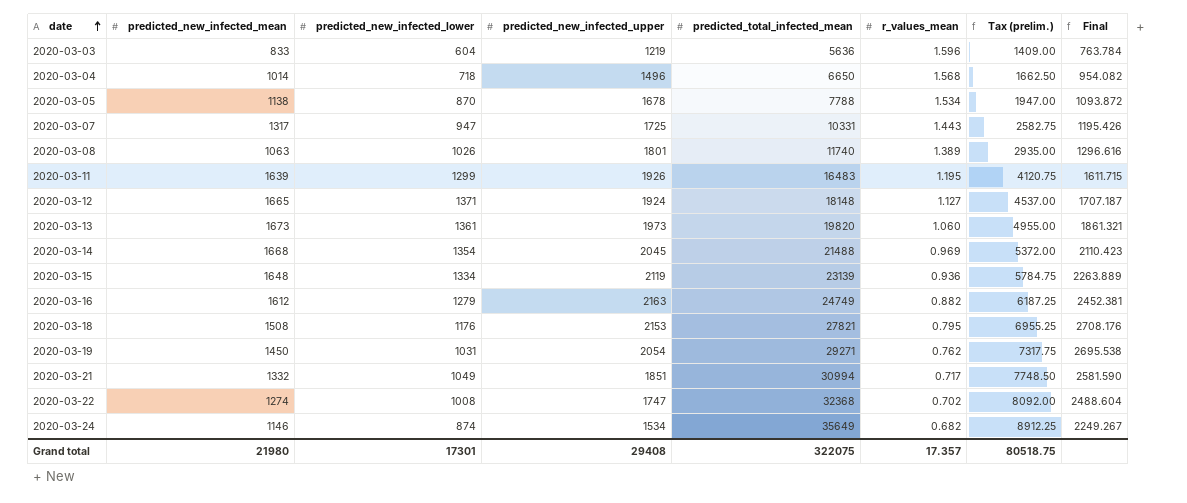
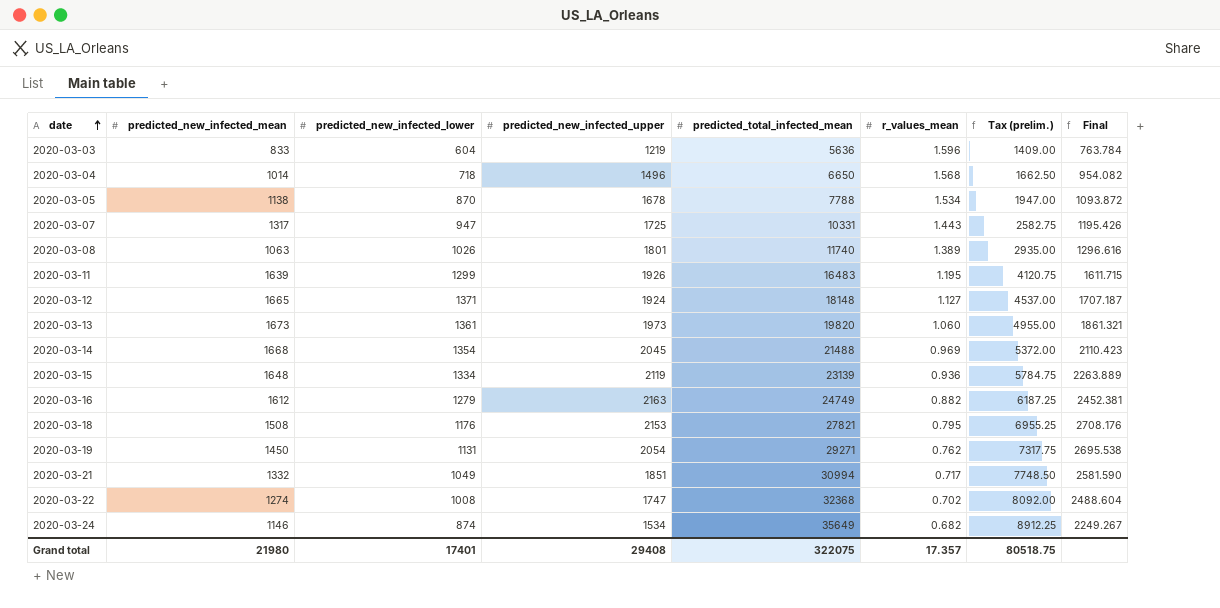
2020-03-19 | predicted_new_infected_lower: 1031 -> 1131
Grand total | predicted_new_infected_lower: 17301 -> 17401

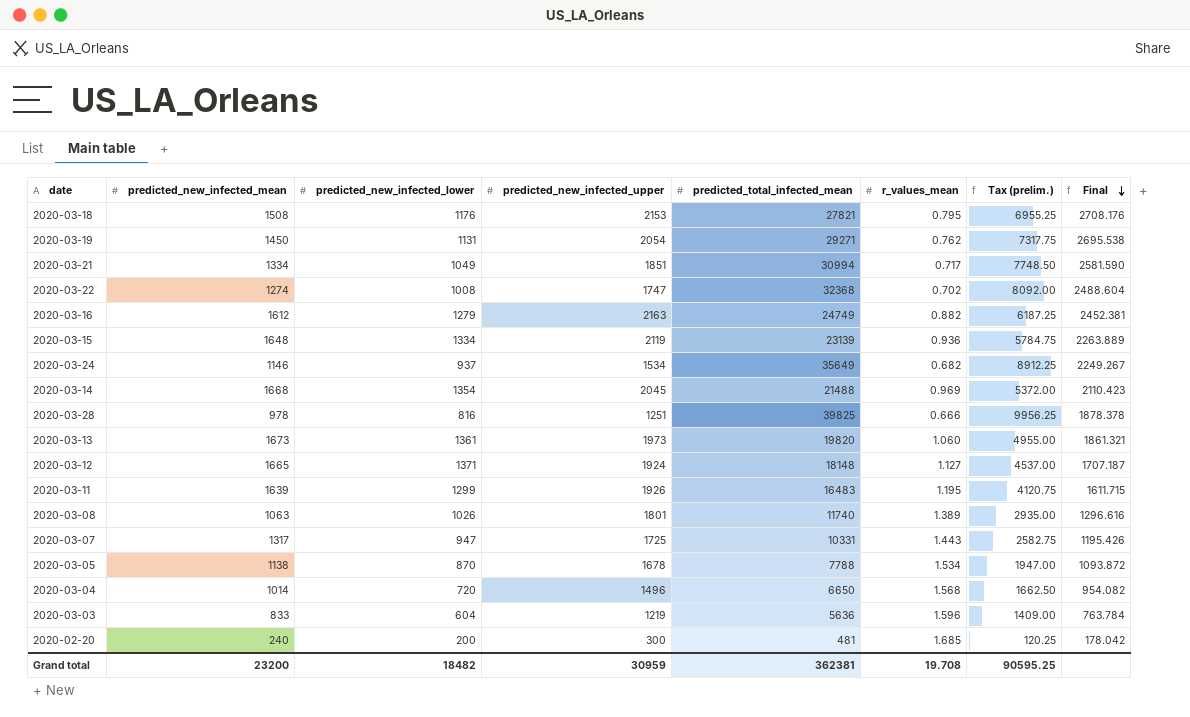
row order: date ascending -> Final descending
2020-03-21 | predicted_new_infected_mean: 1332 -> 1334
2020-03-24 | predicted_new_infected_lower: 874 -> 937
row 2020-03-28: none -> 978 | 816 | 1251 | 39825 | 0.666 | 9956.25 | 1878.378
2020-03-04 | predicted_new_infected_lower: 718 -> 720
row 2020-02-20: none -> 240 | 200 | 300 | 481 | 1.685 | 120.25 | 178.042
Grand total | predicted_new_infected_mean: 21980 -> 23200
Grand total | predicted_new_infected_lower: 17401 -> 18482
Grand total | predicted_new_infected_upper: 29408 -> 30959
Grand total | predicted_total_infected_mean: 322075 -> 362381
Grand total | r_values_mean: 17.357 -> 19.708
Grand total | Tax (prelim.): 80518.75 -> 90595.25

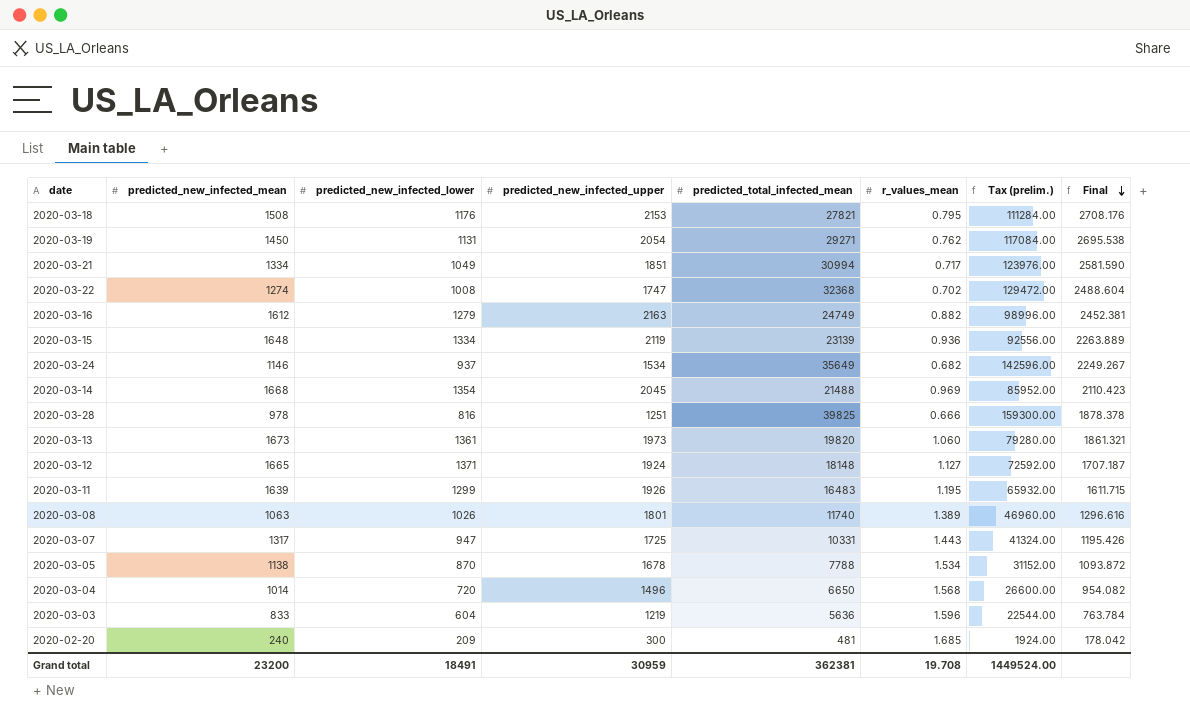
column Tax (prelim.) | formula: [predicted_total_infected_mean] * 0.25 -> [predicted_total_infected_mean] * 4
2020-02-20 | predicted_new_infected_lower: 200 -> 209
Grand total | predicted_new_infected_lower: 18482 -> 18491
Grand total | Tax (prelim.): 90595.25 -> 1449524.00

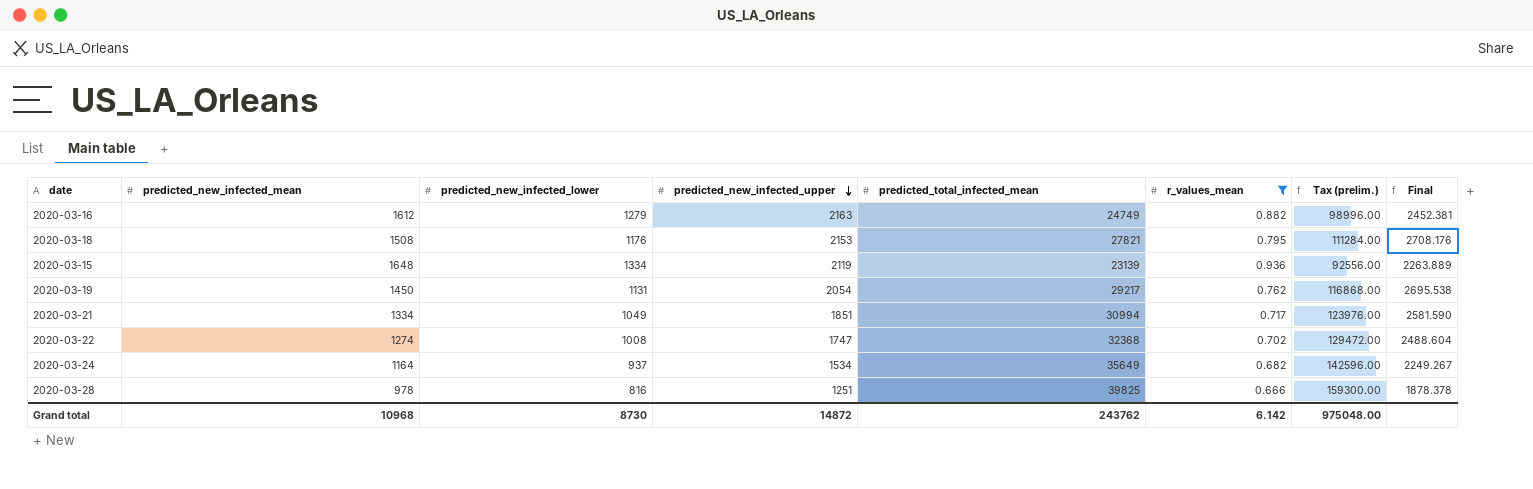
filter: none -> r_values_mean <= 0.936
row order: Final descending -> predicted_new_infected_upper descending
2020-03-19 | predicted_total_infected_mean: 29271 -> 29217
2020-03-19 | Tax (prelim.): 117084.00 -> 116868.00
2020-03-24 | predicted_new_infected_mean: 1146 -> 1164
Grand total | predicted_new_infected_mean: 23200 -> 10968
Grand total | predicted_new_infected_lower: 18491 -> 8730
Grand total | predicted_new_infected_upper: 30959 -> 14872
Grand total | predicted_total_infected_mean: 362381 -> 243762
Grand total | r_values_mean: 19.708 -> 6.142
Grand total | Tax (prelim.): 1449524.00 -> 975048.00

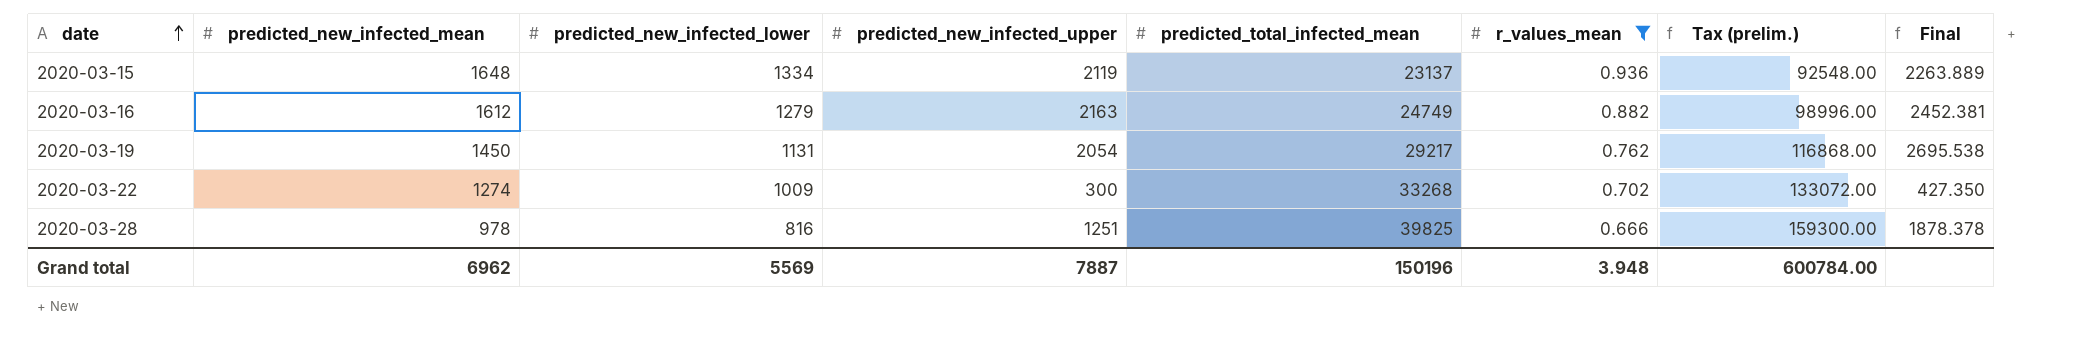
row order: predicted_new_infected_upper descending -> date ascending
row 2020-03-18: 1508 | 1176 | 2153 | 27821 | 0.795 | 111284.00 | 2708.176 -> none
row 2020-03-21: 1334 | 1049 | 1851 | 30994 | 0.717 | 123976.00 | 2581.590 -> none
row 2020-03-24: 1164 | 937 | 1534 | 35649 | 0.682 | 142596.00 | 2249.267 -> none
2020-03-15 | predicted_total_infected_mean: 23139 -> 23137
2020-03-15 | Tax (prelim.): 92556.00 -> 92548.00
2020-03-22 | predicted_new_infected_lower: 1008 -> 1009
2020-03-22 | predicted_new_infected_upper: 1747 -> 300
2020-03-22 | predicted_total_infected_mean: 32368 -> 33268
2020-03-22 | Tax (prelim.): 129472.00 -> 133072.00
2020-03-22 | Final: 2488.604 -> 427.350
Grand total | predicted_new_infected_mean: 10968 -> 6962
Grand total | predicted_new_infected_lower: 8730 -> 5569
Grand total | predicted_new_infected_upper: 14872 -> 7887
Grand total | predicted_total_infected_mean: 243762 -> 150196
Grand total | r_values_mean: 6.142 -> 3.948
Grand total | Tax (prelim.): 975048.00 -> 600784.00

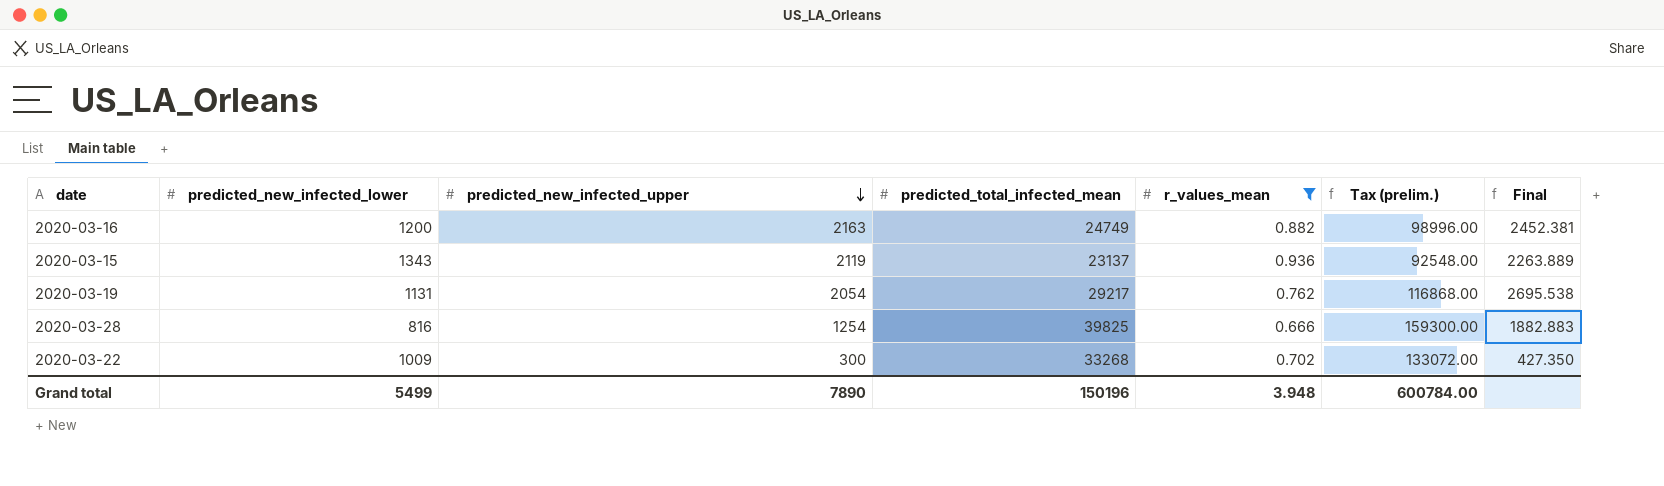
row order: date ascending -> predicted_new_infected_upper descending
column predicted_new_infected_mean | position: 2 -> none
2020-03-16 | predicted_new_infected_lower: 1279 -> 1200
2020-03-15 | predicted_new_infected_lower: 1334 -> 1343
2020-03-28 | predicted_new_infected_upper: 1251 -> 1254
2020-03-28 | Final: 1878.378 -> 1882.883
Grand total | predicted_new_infected_lower: 5569 -> 5499
Grand total | predicted_new_infected_upper: 7887 -> 7890

